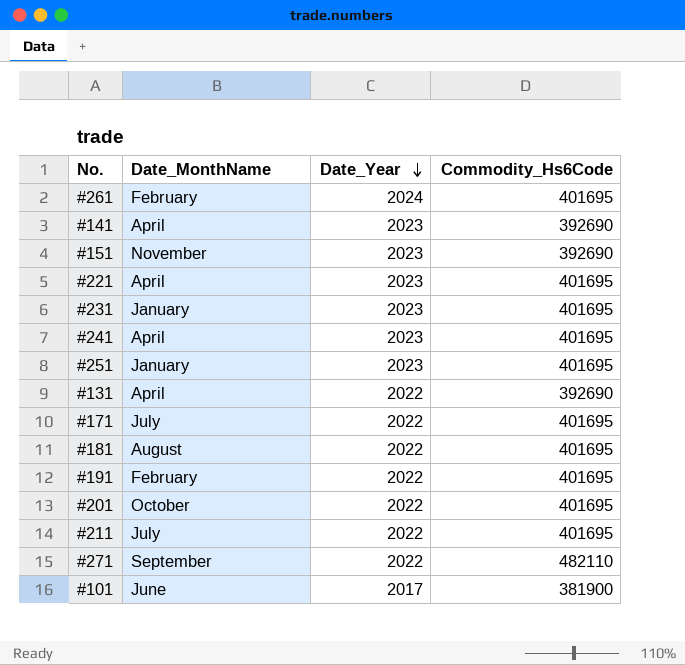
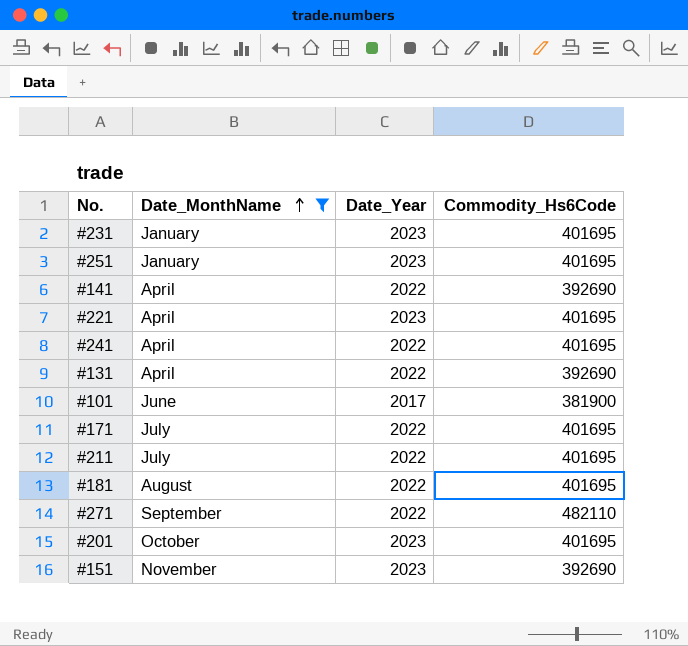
filter: none -> Date_MonthName != February
row order: Date_Year descending -> Date_MonthName ascending
#141 | Date_Year: 2023 -> 2022
#241 | Date_Year: 2023 -> 2022
#201 | Date_Year: 2022 -> 2023

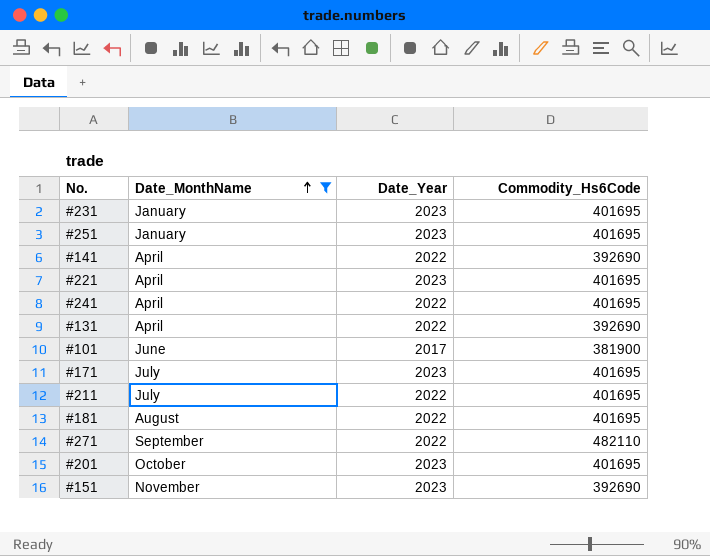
#171 | Date_Year: 2022 -> 2023

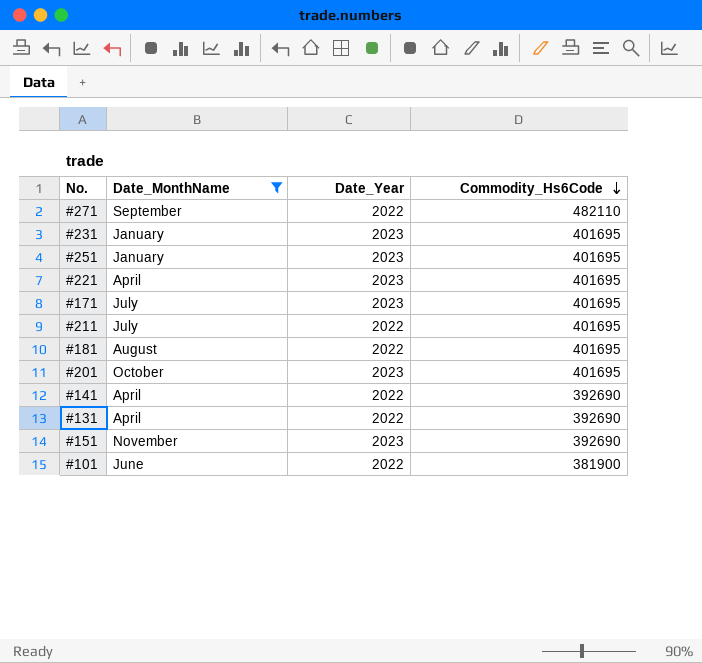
row order: Date_MonthName ascending -> Commodity_Hs6Code descending
row #241: April | 2022 | 401695 -> none
#101 | Date_Year: 2017 -> 2022

